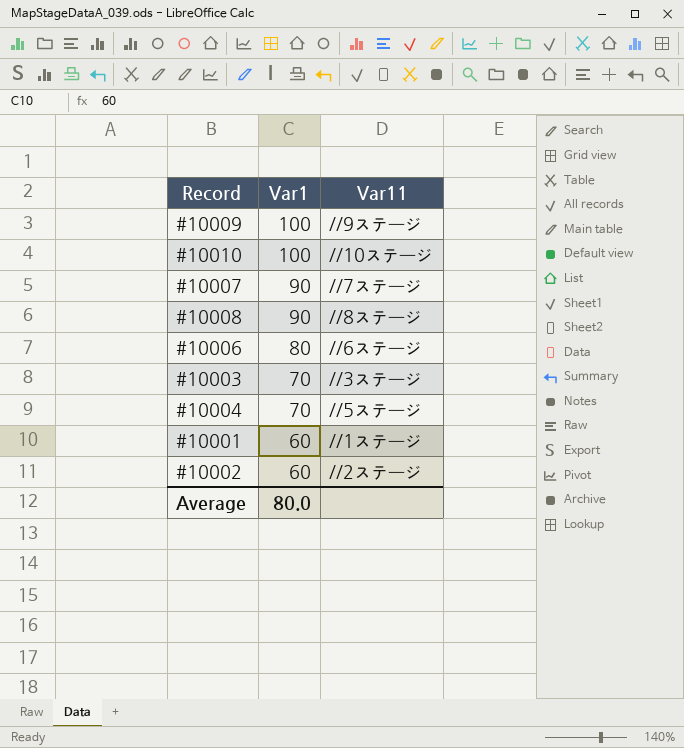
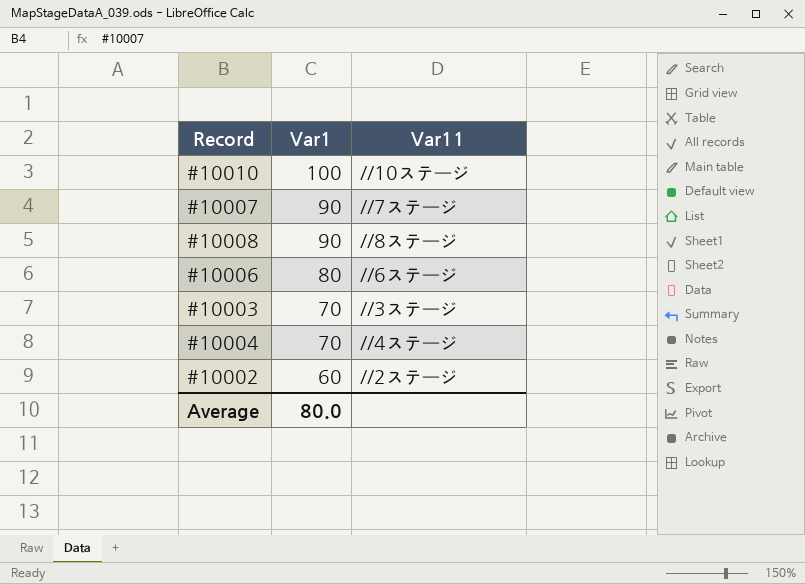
row #10009: 100 | //9ステージ -> none
row #10001: 60 | //1ステージ -> none
#10004 | Var11: //5ステージ -> //4ステージ

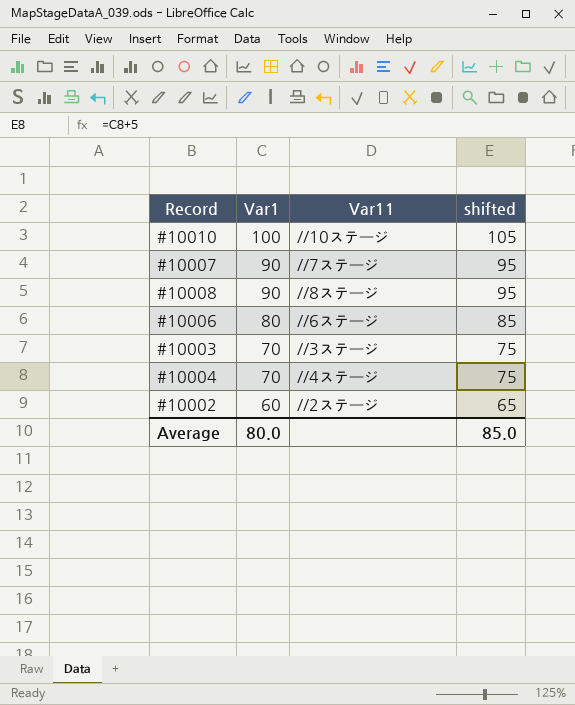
column shifted | formula: none -> [Var1] + 5

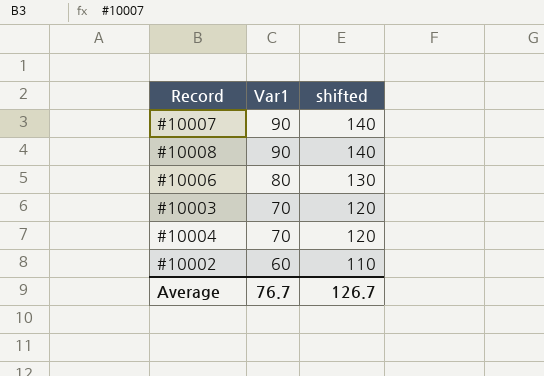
column Var11 | position: 3 -> none
column shifted | formula: [Var1] + 5 -> [Var1] + 50
row #10010: 100 | //10ステージ | 105 -> none
Average | Var1: 80.0 -> 76.7
Average | shifted: 85.0 -> 126.7

